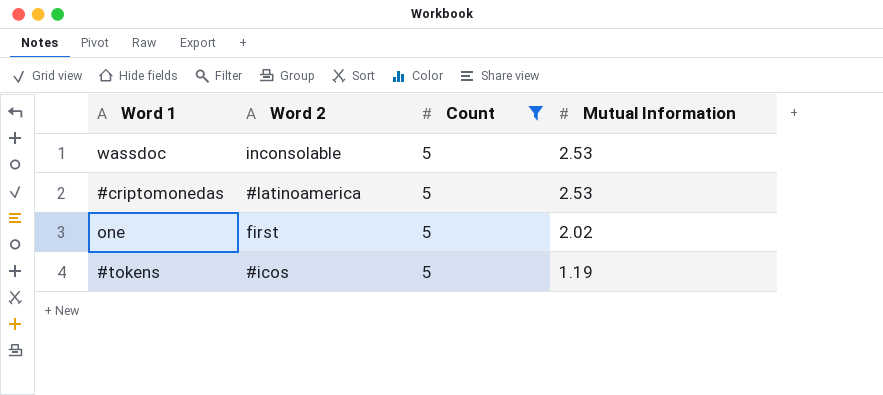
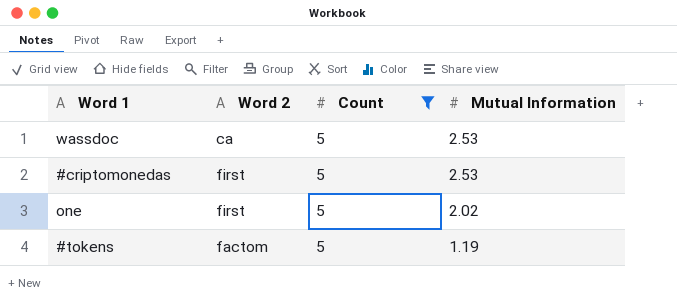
wassdoc | Word 2: inconsolable -> ca
#criptomonedas | Word 2: #latinoamerica -> first
#tokens | Word 2: #icos -> factom

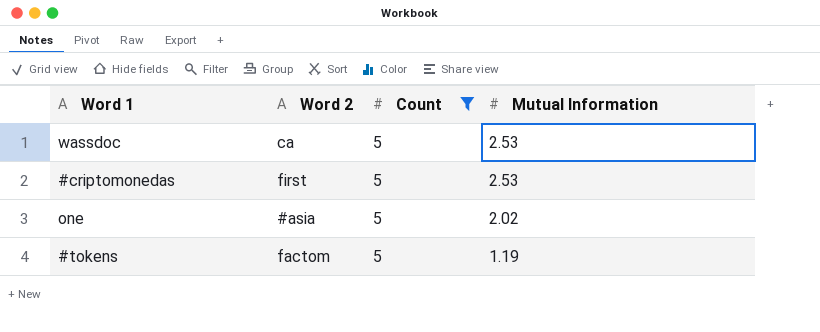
one | Word 2: first -> #asia

